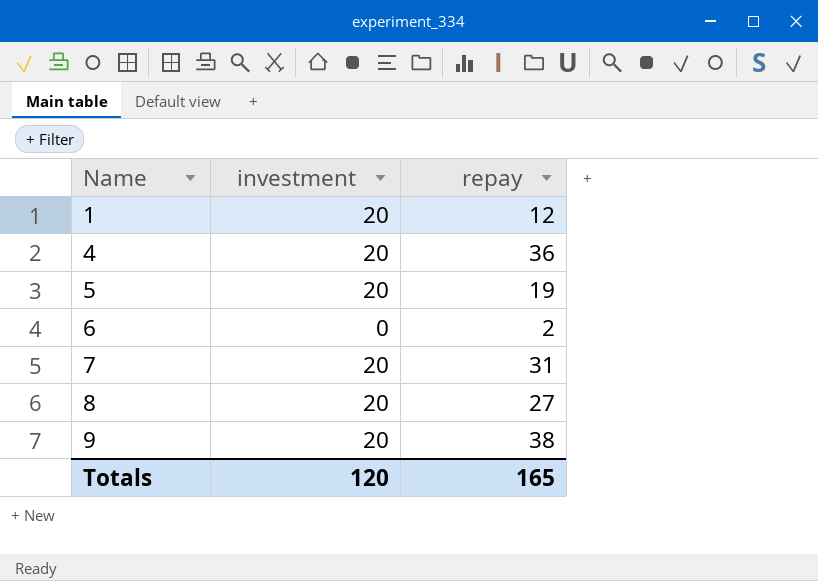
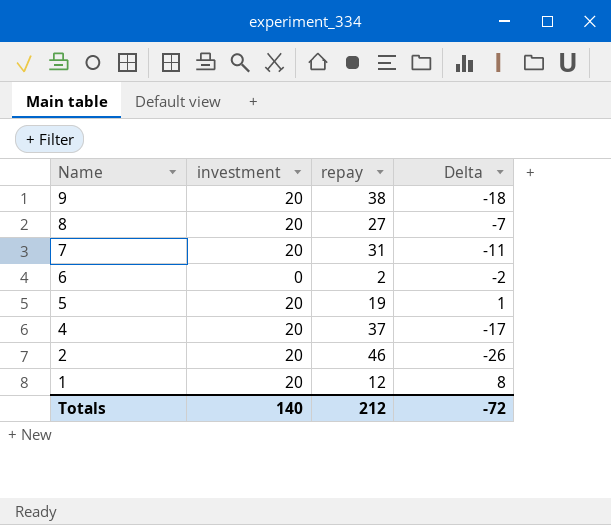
row order: Name ascending -> Name descending
column Delta | formula: none -> [investment] - [repay]
4 | repay: 36 -> 37
row 2: none -> 20 | 46 | -26
Totals | investment: 120 -> 140
Totals | repay: 165 -> 212

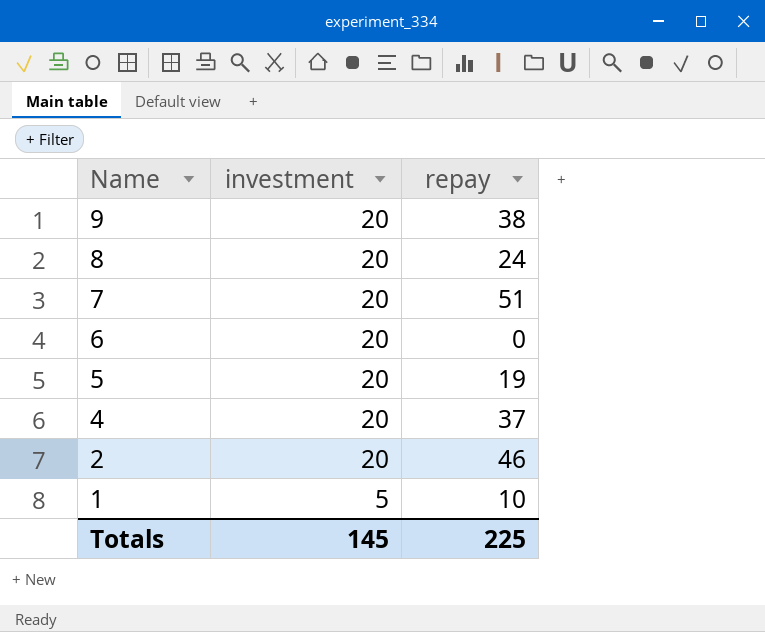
column Delta | formula: [investment] - [repay] -> none
8 | repay: 27 -> 24
7 | repay: 31 -> 51
6 | investment: 0 -> 20
6 | repay: 2 -> 0
1 | investment: 20 -> 5
1 | repay: 12 -> 10
Totals | investment: 140 -> 145
Totals | repay: 212 -> 225

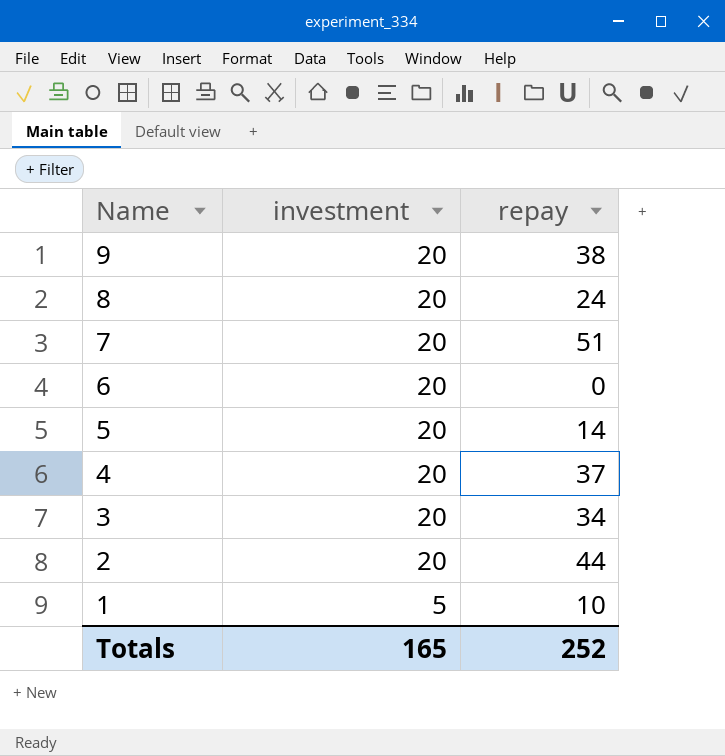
5 | repay: 19 -> 14
row 3: none -> 20 | 34
2 | repay: 46 -> 44
Totals | investment: 145 -> 165
Totals | repay: 225 -> 252

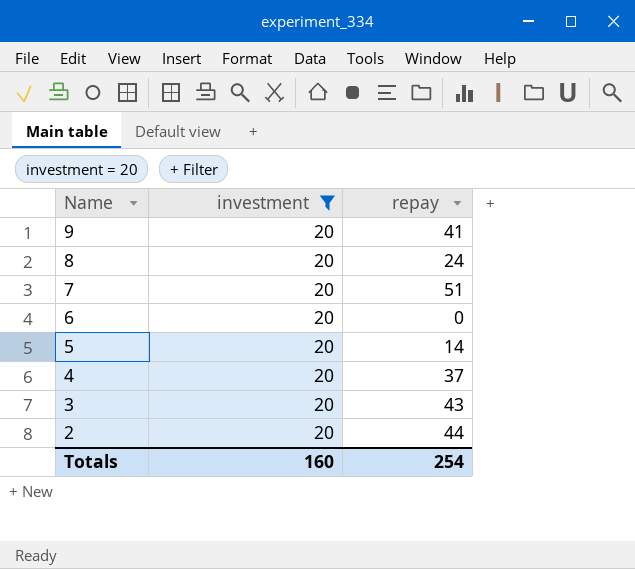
filter: none -> investment = 20
9 | repay: 38 -> 41
3 | repay: 34 -> 43
Totals | investment: 165 -> 160
Totals | repay: 252 -> 254

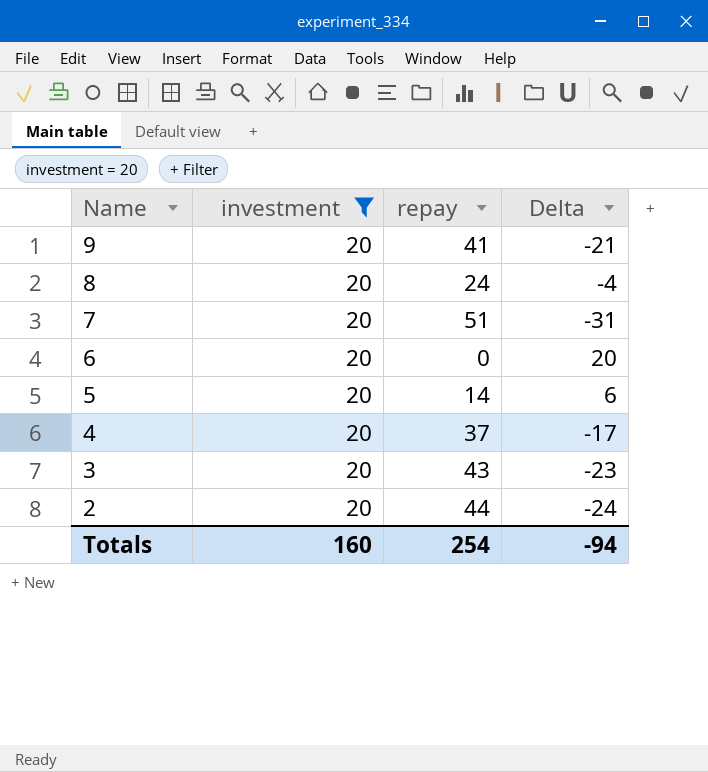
column Delta | formula: none -> [investment] - [repay]

